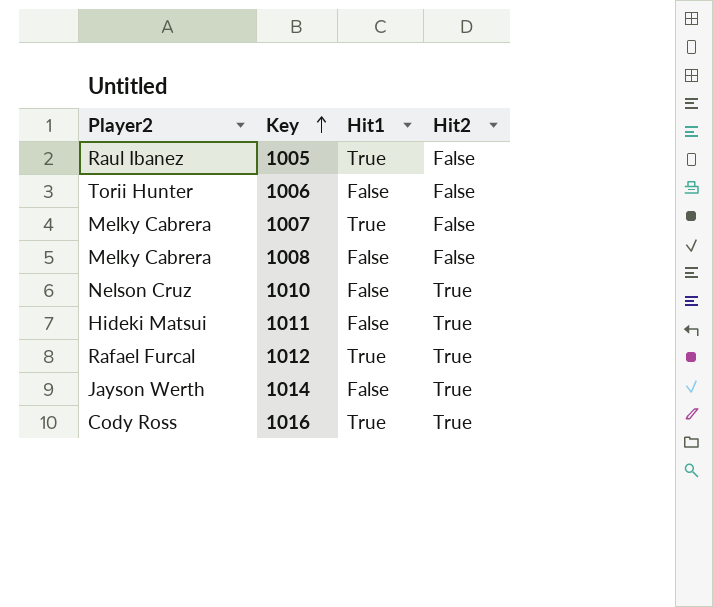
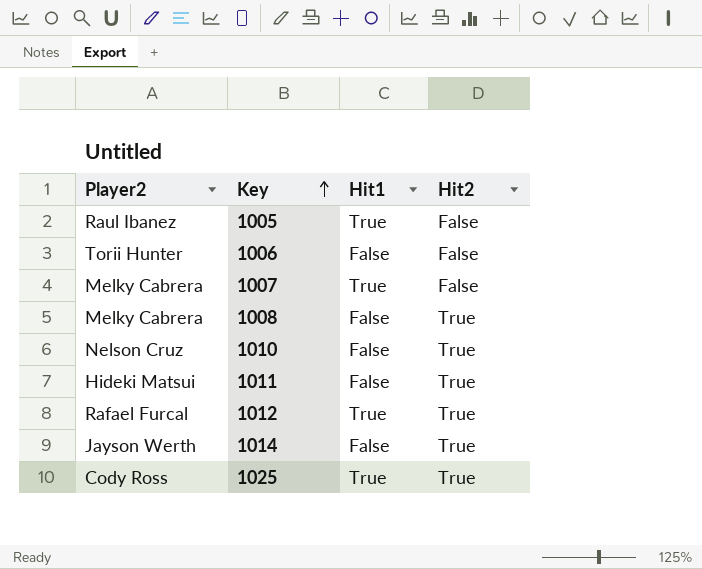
row 1016: Cody Ross | True | True -> none
1008 | Hit2: False -> True
row 1025: none -> Cody Ross | True | True

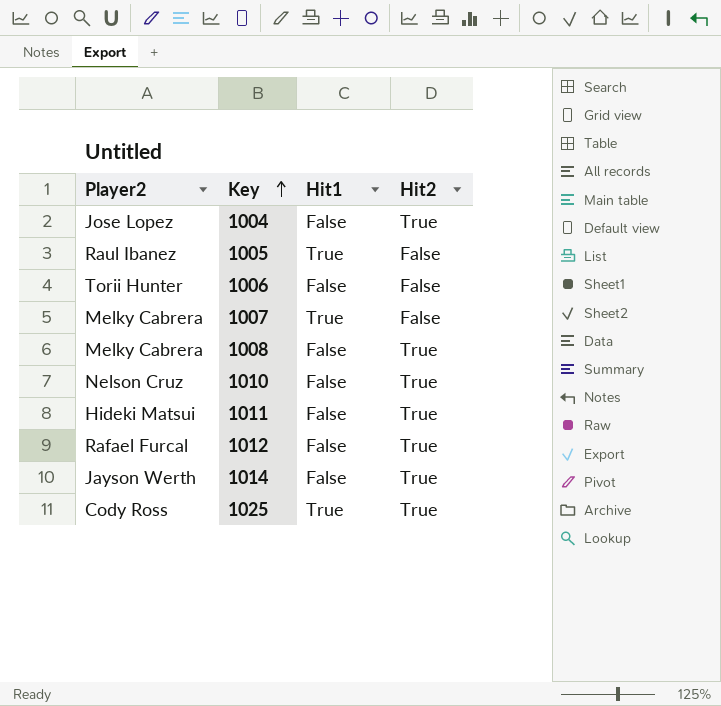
row 1004: none -> Jose Lopez | False | True
1012 | Hit1: True -> False

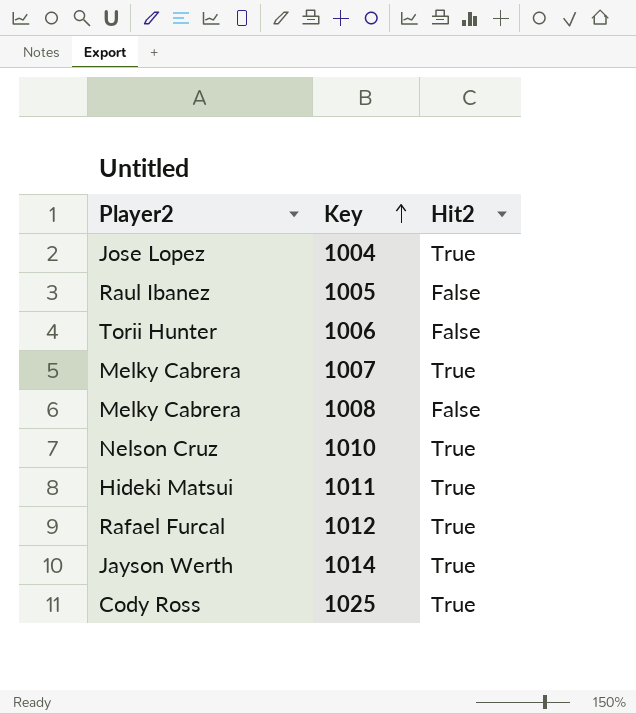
column Hit1 | position: 3 -> none
1007 | Hit2: False -> True
1008 | Hit2: True -> False

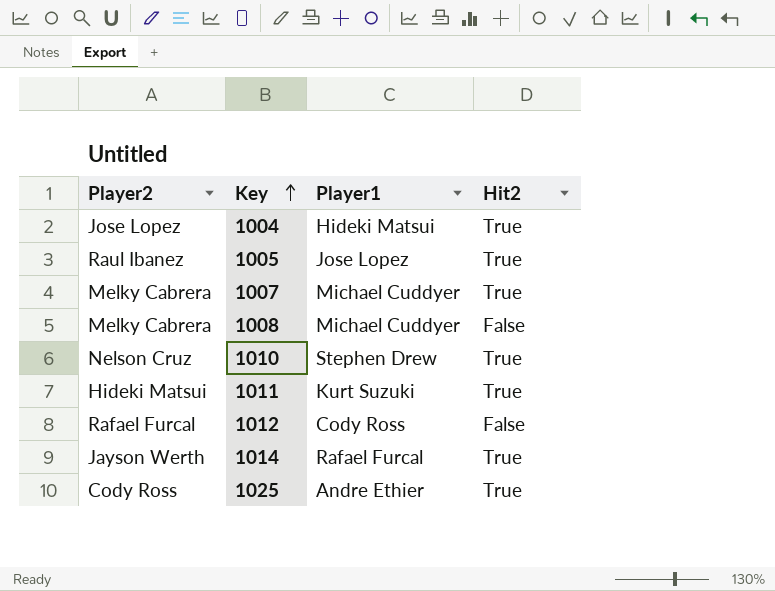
column Player1 | position: none -> 3
row 1006: Torii Hunter | False -> none
1005 | Hit2: False -> True
1012 | Hit2: True -> False

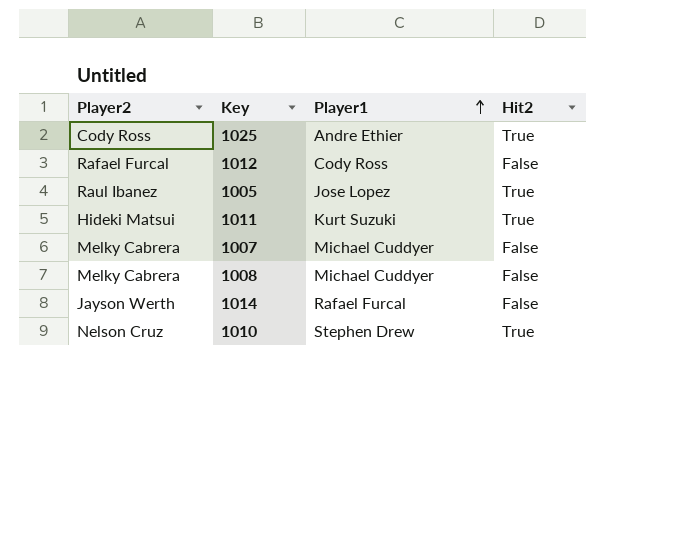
row order: Key ascending -> Player1 ascending
row 1004: Jose Lopez | Hideki Matsui | True -> none
1007 | Hit2: True -> False
1014 | Hit2: True -> False

